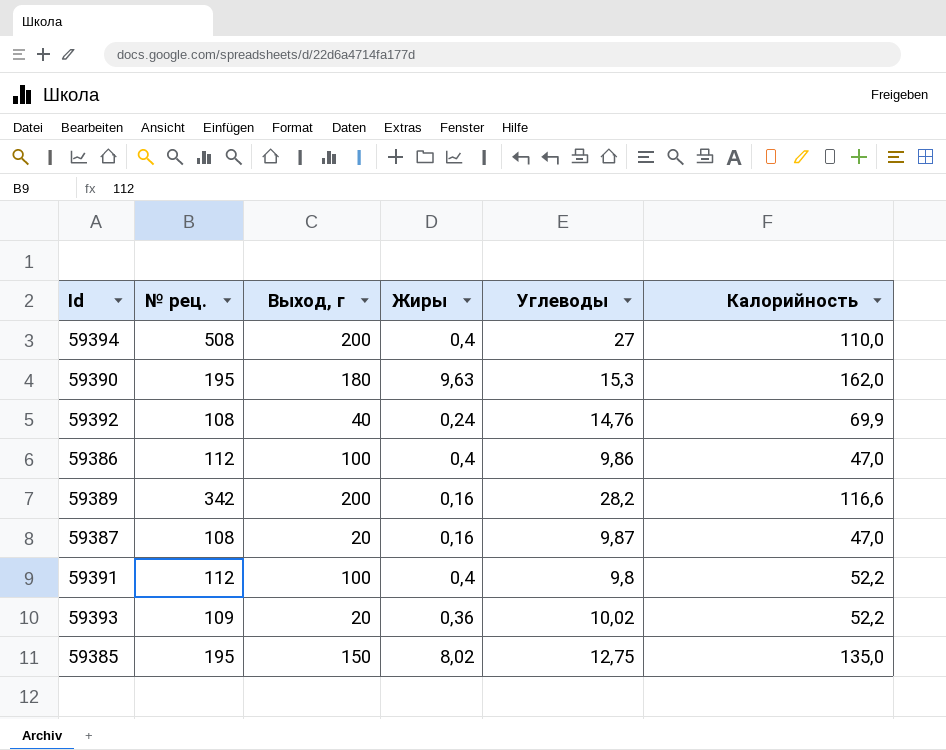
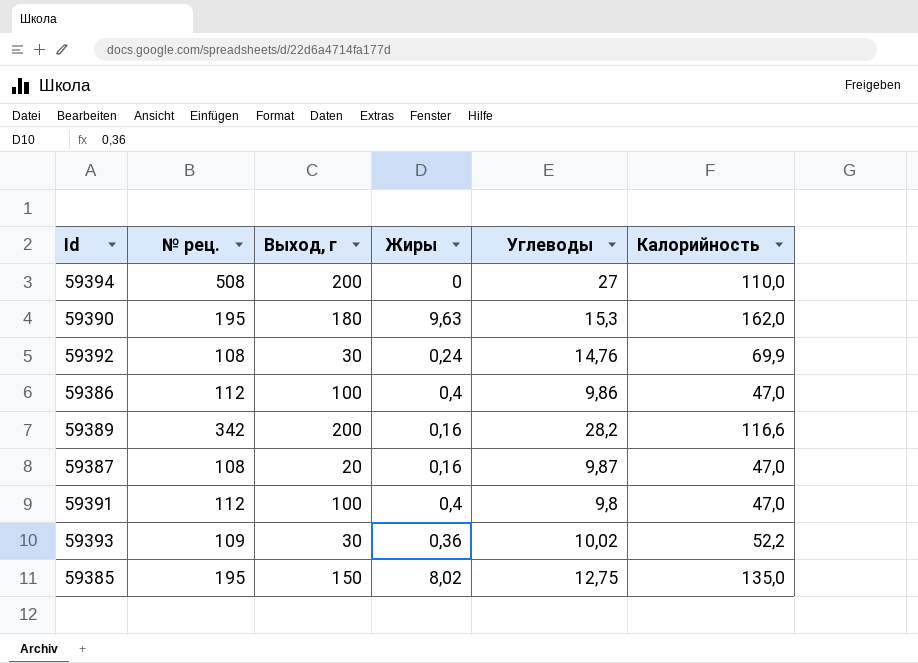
59394 | Жиры: 0,4 -> 0
59392 | Выход, г: 40 -> 30
59391 | Калорийность: 52,2 -> 47,0
59393 | Выход, г: 20 -> 30

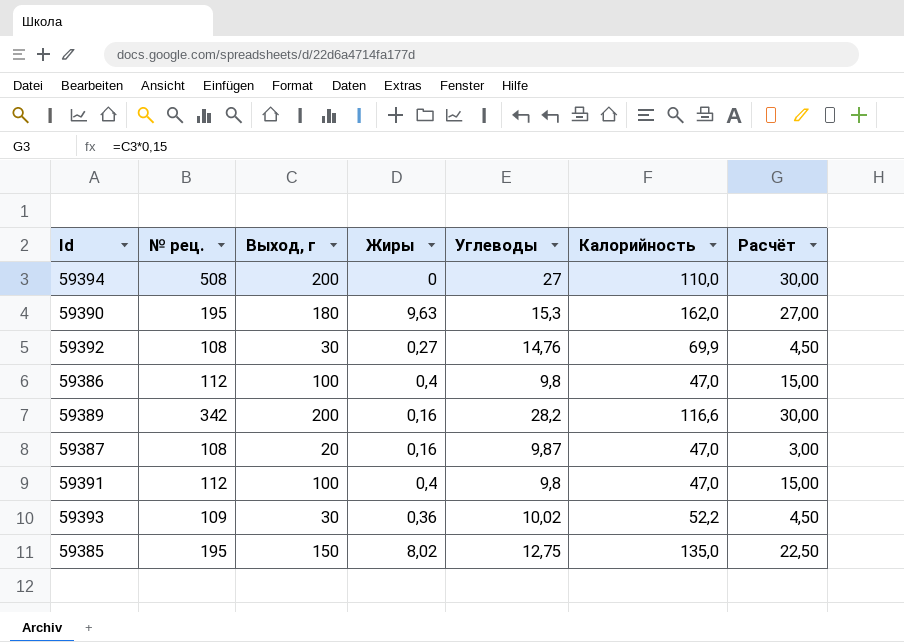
column Расчёт | formula: none -> [Выход, г] * 0,15
59392 | Жиры: 0,24 -> 0,27
59386 | Углеводы: 9,86 -> 9,8

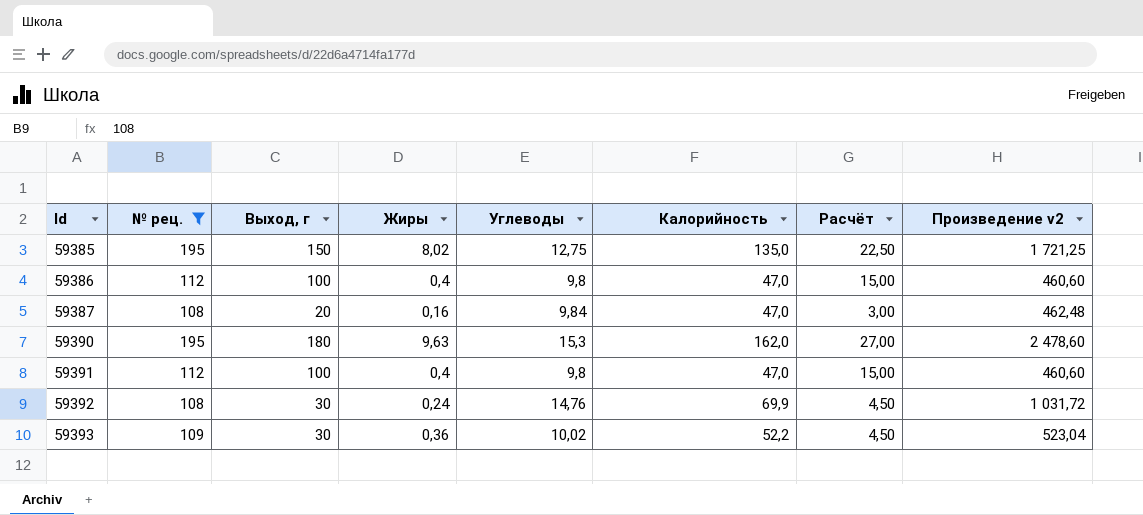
filter: none -> № рец. <= 195
row order: none -> Id ascending
column Произведение v2 | formula: none -> [Углеводы] * [Калорийность]
59387 | Углеводы: 9,87 -> 9,84
59392 | Жиры: 0,27 -> 0,24

